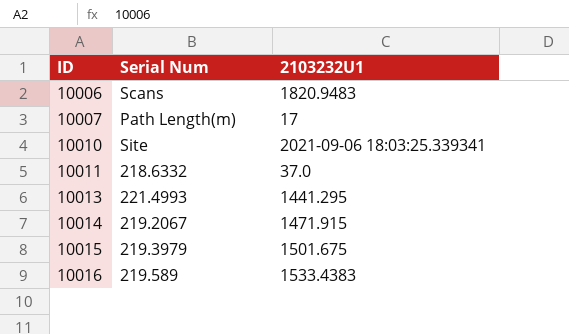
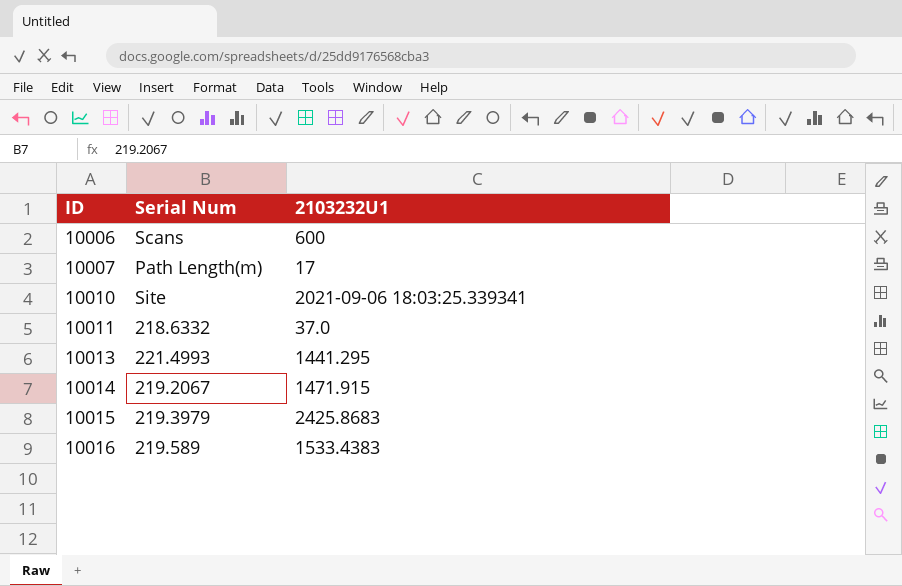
10006 | 2103232U1: 1820.9483 -> 600
10015 | 2103232U1: 1501.675 -> 2425.8683

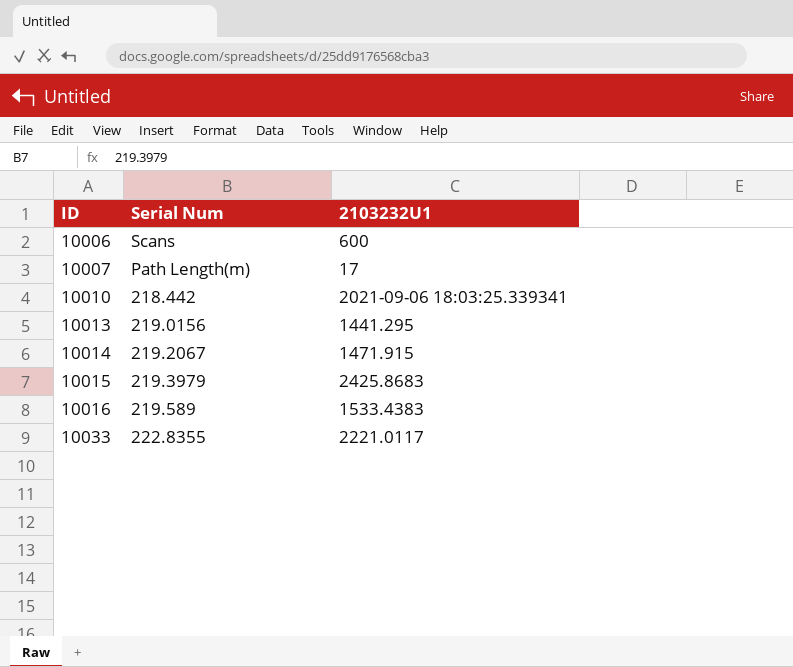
row 10011: 218.6332 | 37.0 -> none
10010 | Serial Num: Site -> 218.442
10013 | Serial Num: 221.4993 -> 219.0156
row 10033: none -> 222.8355 | 2221.0117

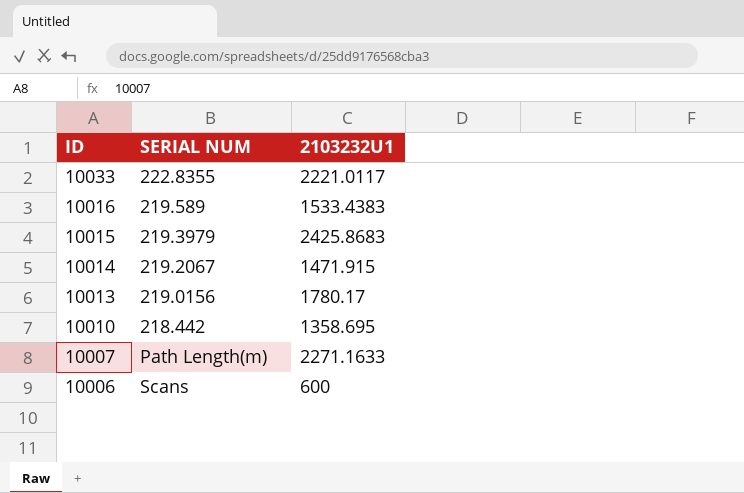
row order: ID ascending -> ID descending
column name: Serial Num -> SERIAL NUM
10013 | 2103232U1: 1441.295 -> 1780.17
10010 | 2103232U1: 2021-09-06 18:03:25.339341 -> 1358.695
10007 | 2103232U1: 17 -> 2271.1633

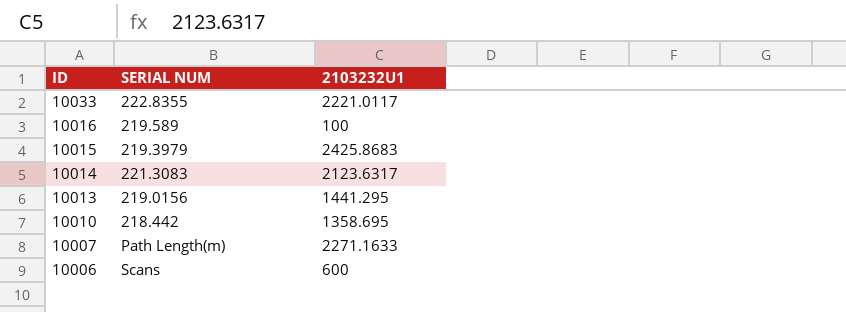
10016 | 2103232U1: 1533.4383 -> 100
10014 | SERIAL NUM: 219.2067 -> 221.3083
10014 | 2103232U1: 1471.915 -> 2123.6317
10013 | 2103232U1: 1780.17 -> 1441.295

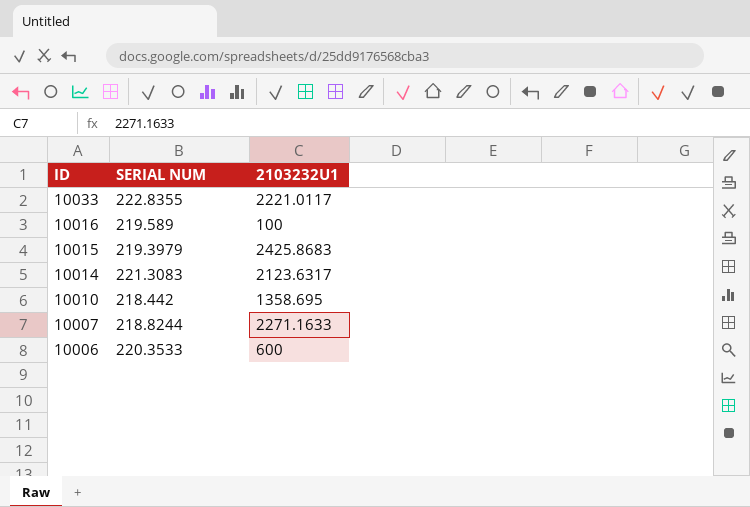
row 10013: 219.0156 | 1441.295 -> none
10007 | SERIAL NUM: Path Length(m) -> 218.8244
10006 | SERIAL NUM: Scans -> 220.3533

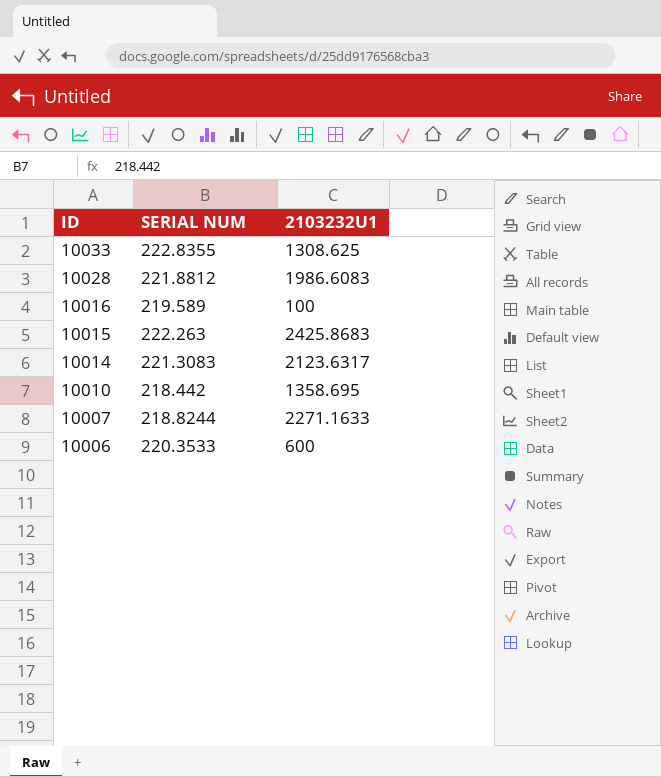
10033 | 2103232U1: 2221.0117 -> 1308.625
row 10028: none -> 221.8812 | 1986.6083
10015 | SERIAL NUM: 219.3979 -> 222.263

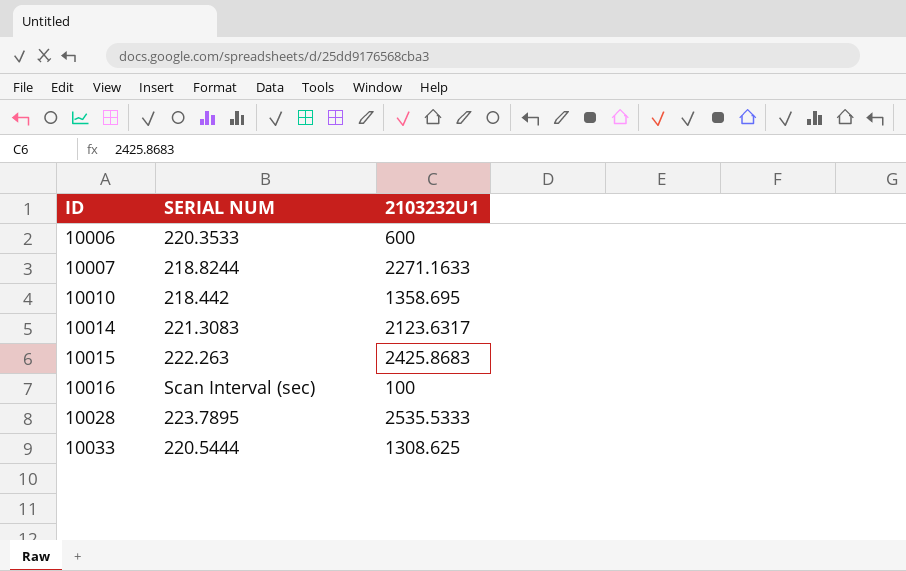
row order: ID descending -> ID ascending
10016 | SERIAL NUM: 219.589 -> Scan Interval (sec)
10028 | SERIAL NUM: 221.8812 -> 223.7895
10028 | 2103232U1: 1986.6083 -> 2535.5333
10033 | SERIAL NUM: 222.8355 -> 220.5444

